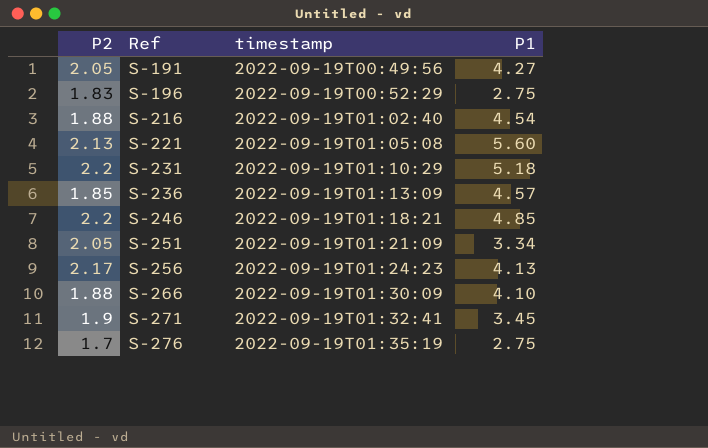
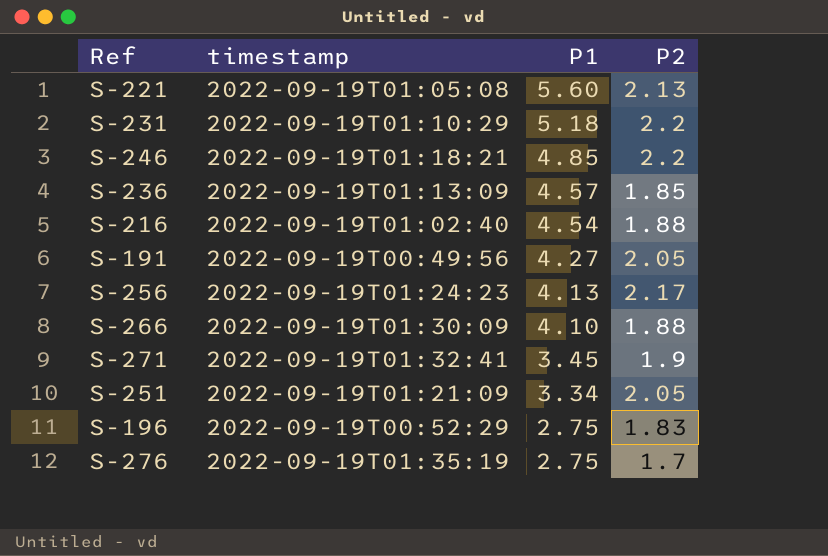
row order: Ref ascending -> P1 descending
column P2 | position: 1 -> 4

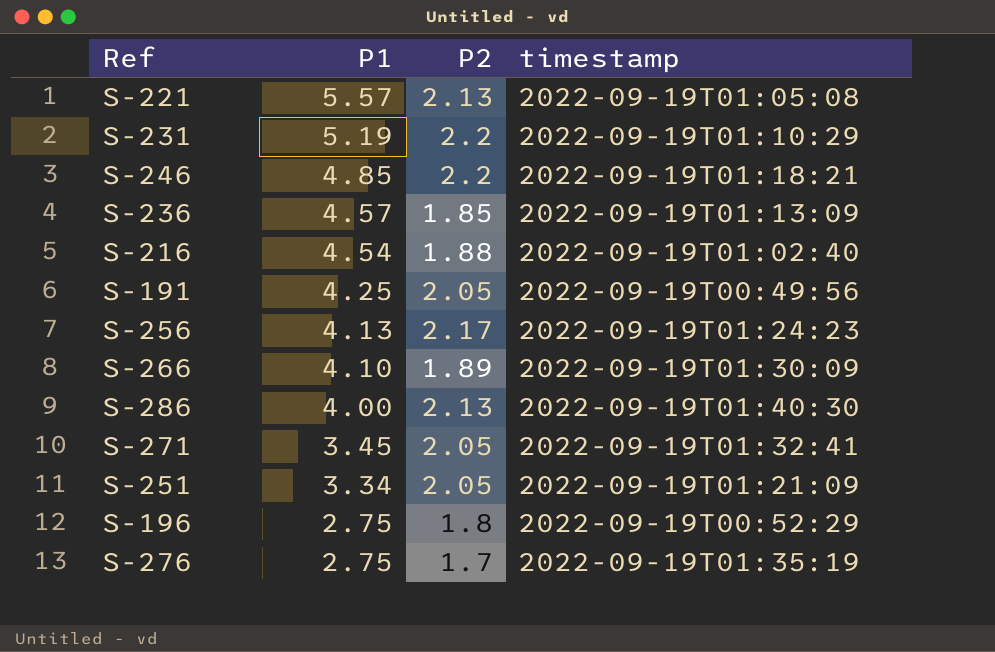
column timestamp | position: 2 -> 4
S-221 | P1: 5.60 -> 5.57
S-231 | P1: 5.18 -> 5.19
S-191 | P1: 4.27 -> 4.25
S-266 | P2: 1.88 -> 1.89
row S-286: none -> 4.00 | 2.13 | 2022-09-19T01:40:30
S-271 | P2: 1.9 -> 2.05
S-196 | P2: 1.83 -> 1.8

